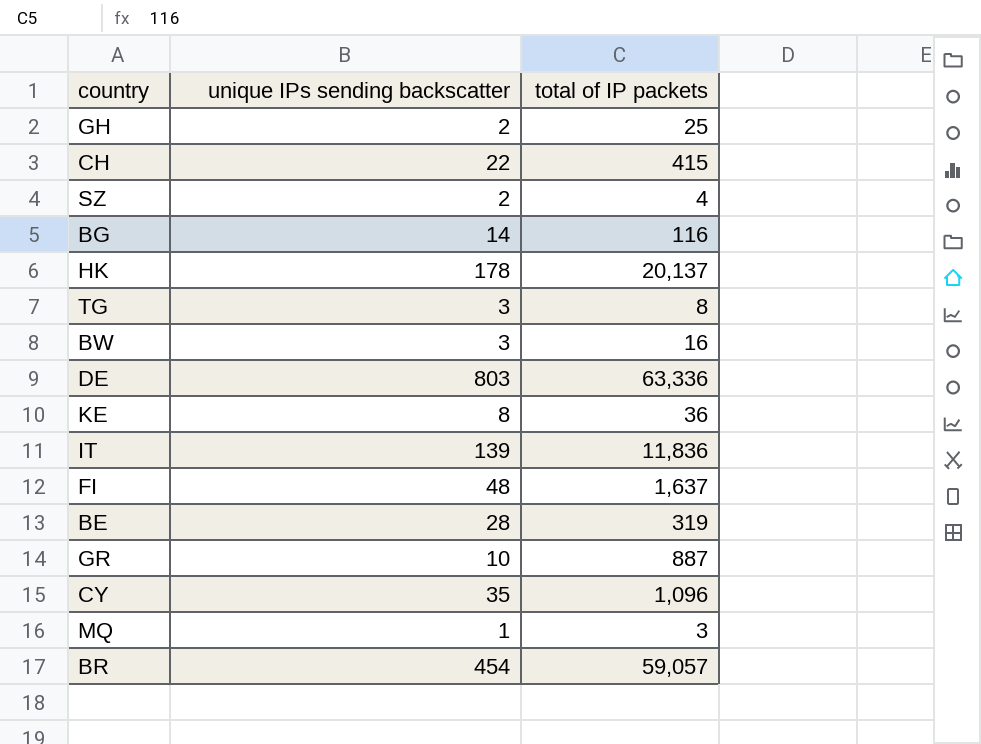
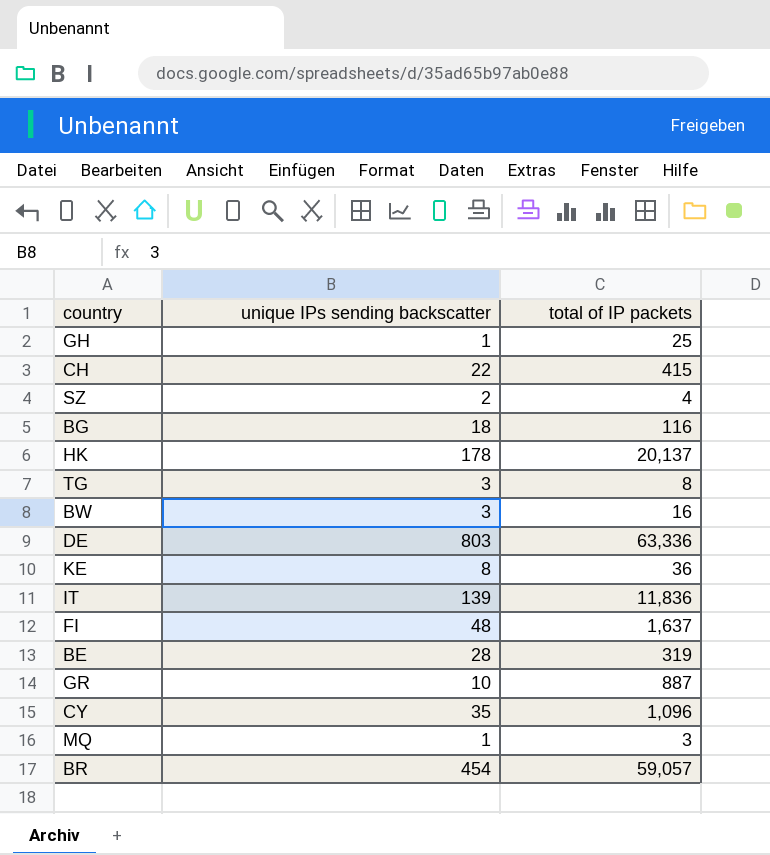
GH | unique IPs sending backscatter: 2 -> 1
BG | unique IPs sending backscatter: 14 -> 18

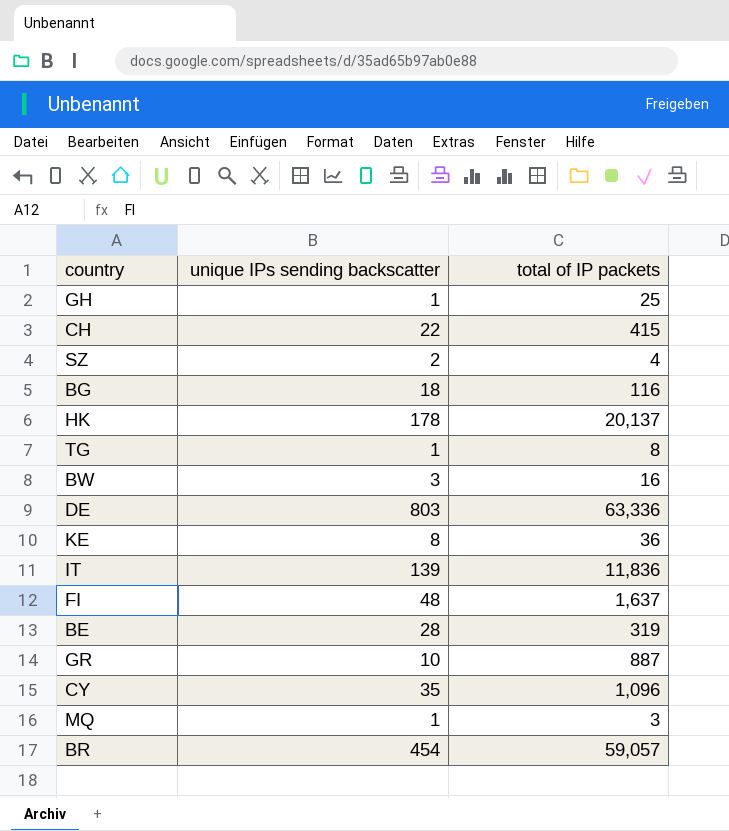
TG | unique IPs sending backscatter: 3 -> 1

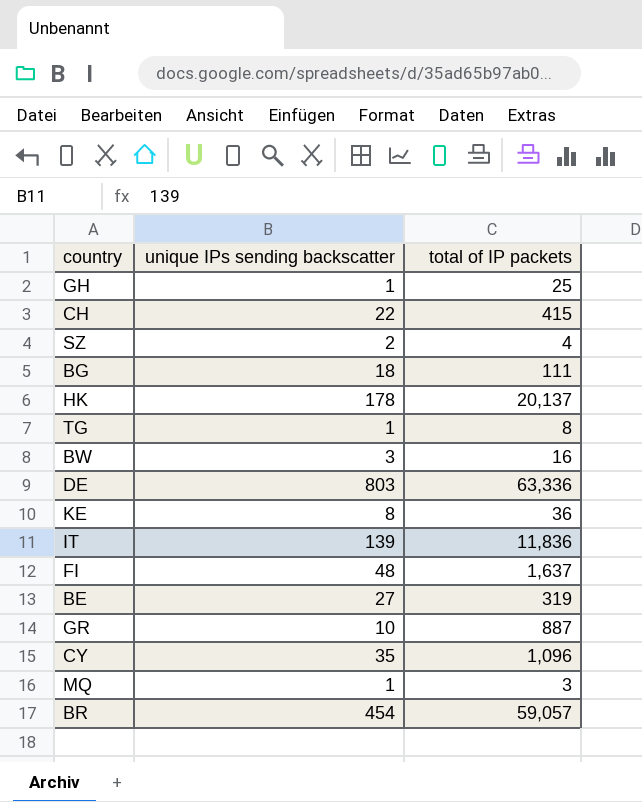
BG | total of IP packets: 116 -> 111
BE | unique IPs sending backscatter: 28 -> 27

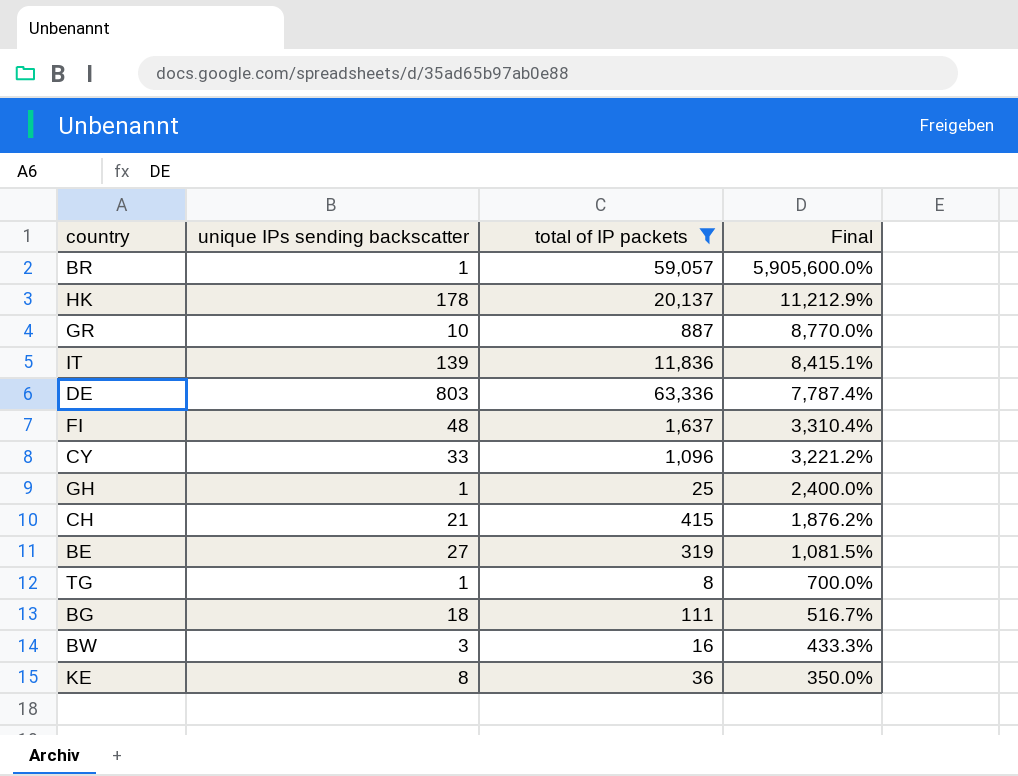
filter: none -> total of IP packets >= 8
row order: none -> Final descending
column Final | formula: none -> ([total of IP packets] - [unique IPs sending backscatter]) / [unique IPs sending backscatter]
BR | unique IPs sending backscatter: 454 -> 1
CY | unique IPs sending backscatter: 35 -> 33
CH | unique IPs sending backscatter: 22 -> 21

